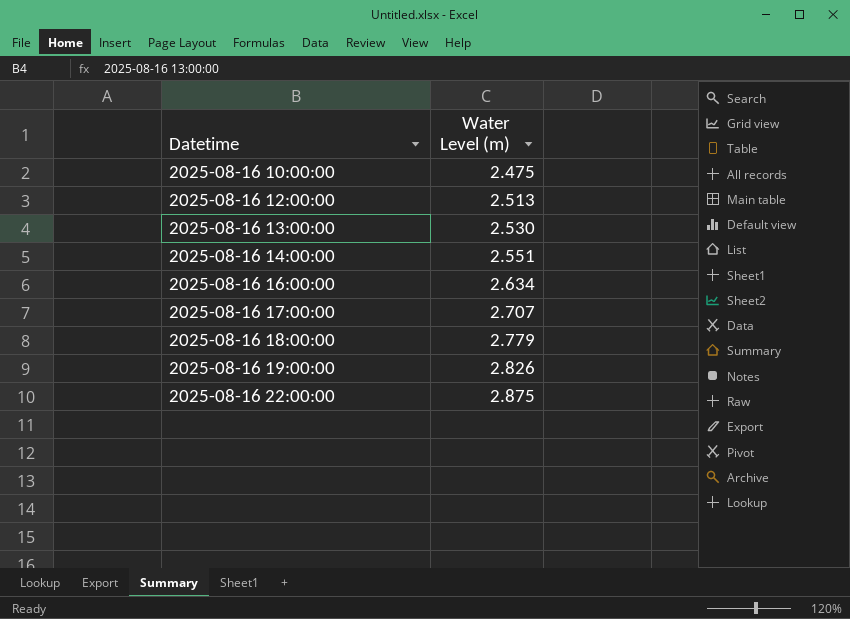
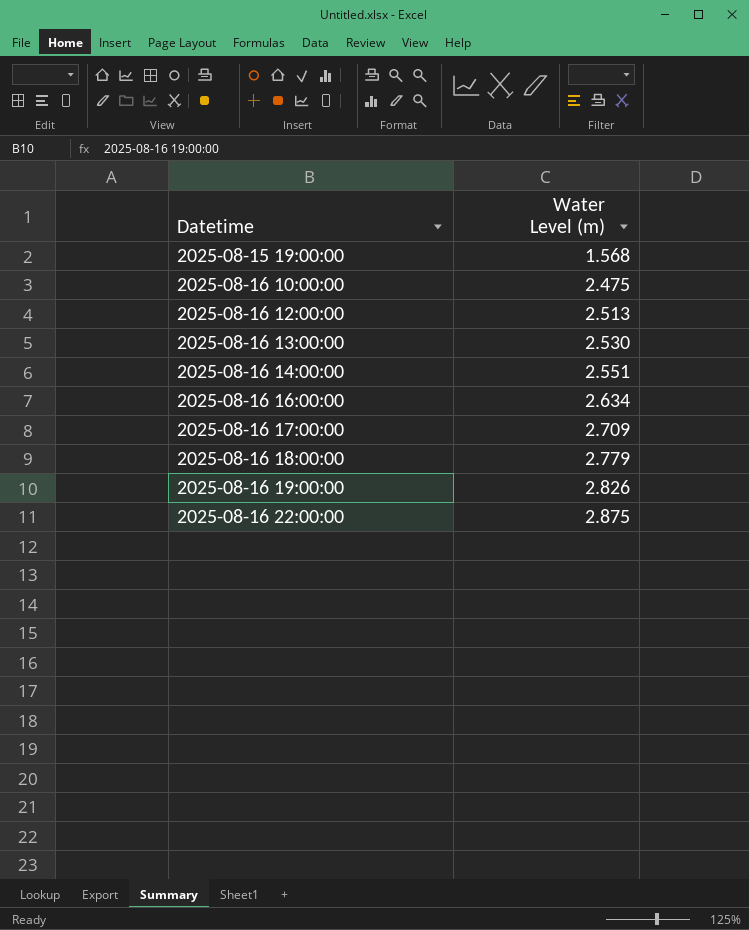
row 2025-08-15 19:00:00: none -> 1.568
2025-08-16 17:00:00 | Water Level (m): 2.707 -> 2.709

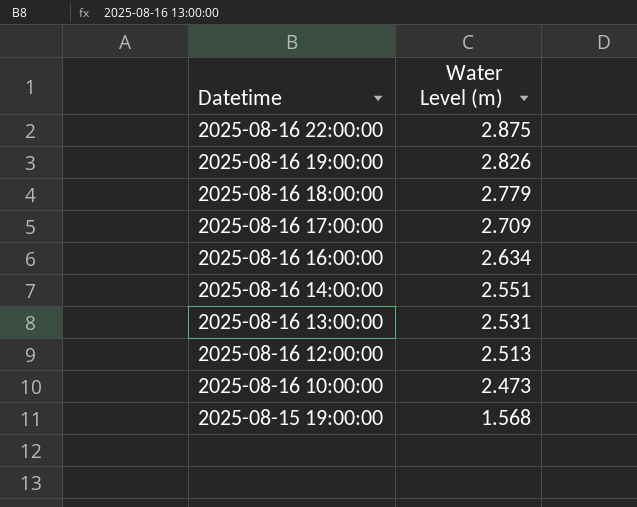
row order: Datetime ascending -> Datetime descending
2025-08-16 13:00:00 | Water Level (m): 2.530 -> 2.531
2025-08-16 10:00:00 | Water Level (m): 2.475 -> 2.473

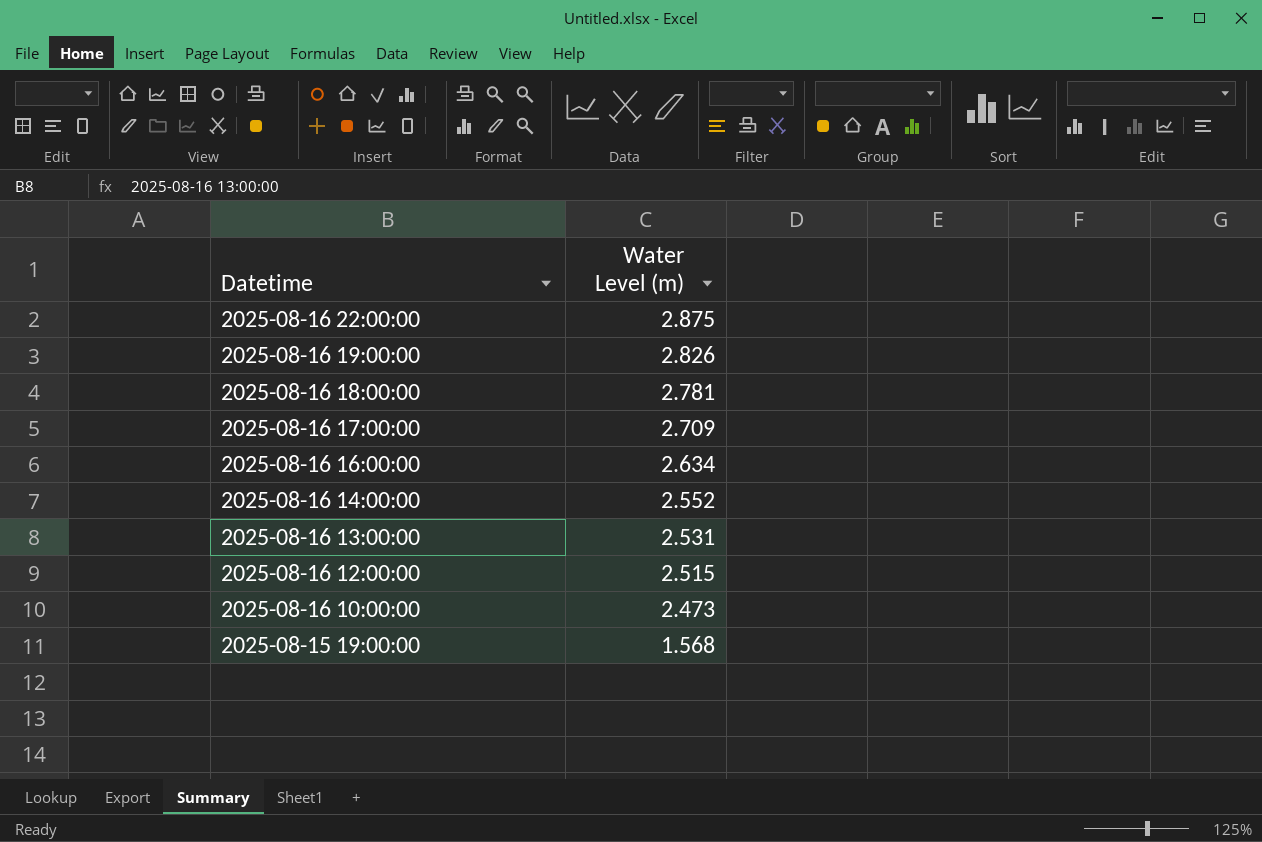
2025-08-16 18:00:00 | Water Level (m): 2.779 -> 2.781
2025-08-16 14:00:00 | Water Level (m): 2.551 -> 2.552
2025-08-16 12:00:00 | Water Level (m): 2.513 -> 2.515

